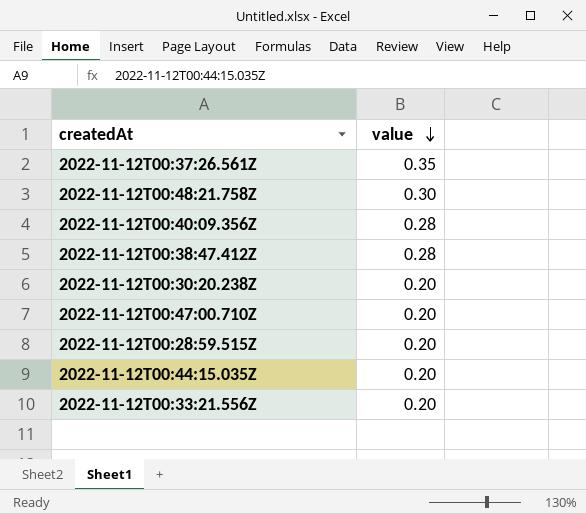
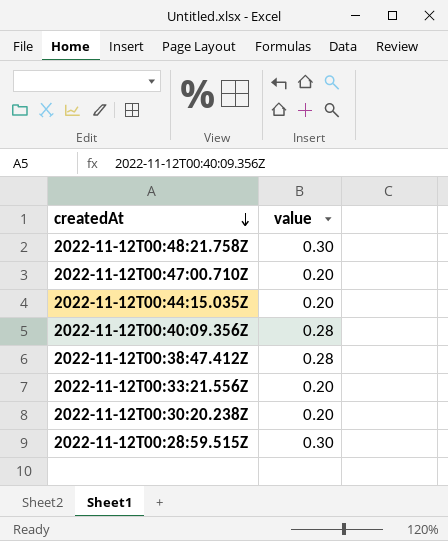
row order: value descending -> createdAt descending
row 2022-11-12T00:37:26.561Z: 0.35 -> none
2022-11-12T00:28:59.515Z | value: 0.20 -> 0.30

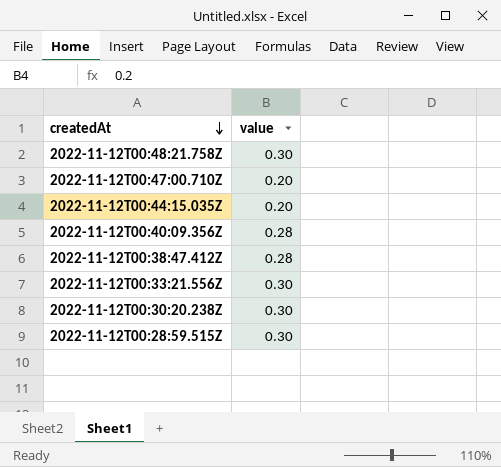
2022-11-12T00:33:21.556Z | value: 0.20 -> 0.30
2022-11-12T00:30:20.238Z | value: 0.20 -> 0.30

